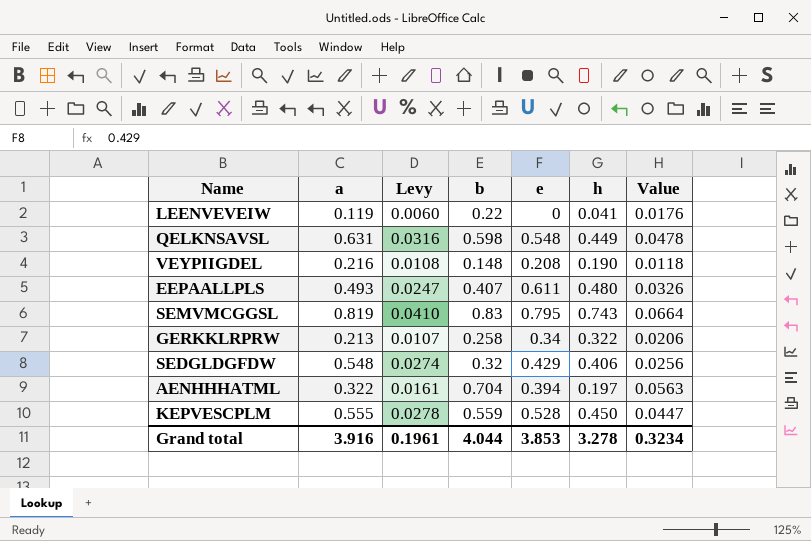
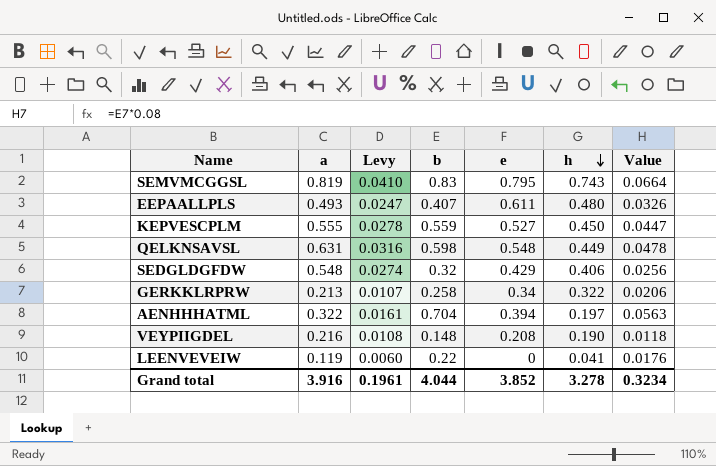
row order: none -> h descending
KEPVESCPLM | e: 0.528 -> 0.527
Grand total | e: 3.853 -> 3.852

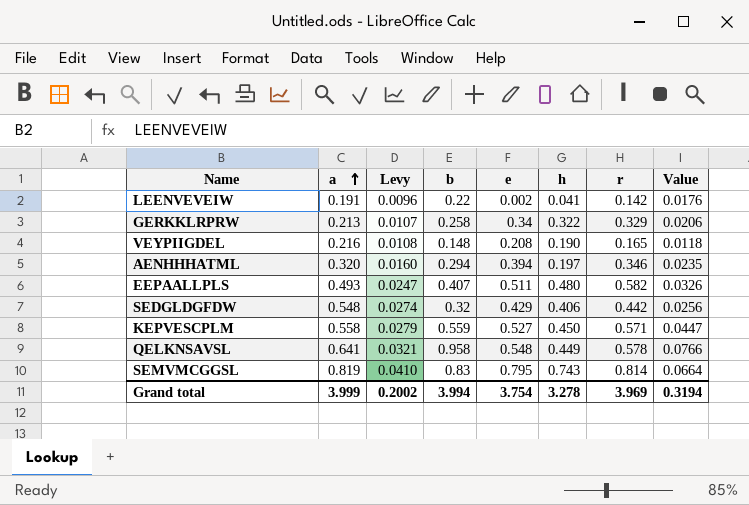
row order: h descending -> a ascending
column r | position: none -> 7
LEENVEVEIW | a: 0.119 -> 0.191
LEENVEVEIW | Levy: 0.0060 -> 0.0096
LEENVEVEIW | e: 0 -> 0.002
AENHHHATML | a: 0.322 -> 0.320
AENHHHATML | Levy: 0.0161 -> 0.0160
AENHHHATML | b: 0.704 -> 0.294
AENHHHATML | Value: 0.0563 -> 0.0235
EEPAALLPLS | e: 0.611 -> 0.511
KEPVESCPLM | a: 0.555 -> 0.558
KEPVESCPLM | Levy: 0.0278 -> 0.0279
QELKNSAVSL | a: 0.631 -> 0.641
QELKNSAVSL | Levy: 0.0316 -> 0.0321
QELKNSAVSL | b: 0.598 -> 0.958
QELKNSAVSL | Value: 0.0478 -> 0.0766
Grand total | a: 3.916 -> 3.999
Grand total | Levy: 0.1961 -> 0.2002
Grand total | b: 4.044 -> 3.994
Grand total | e: 3.852 -> 3.754
Grand total | Value: 0.3234 -> 0.3194

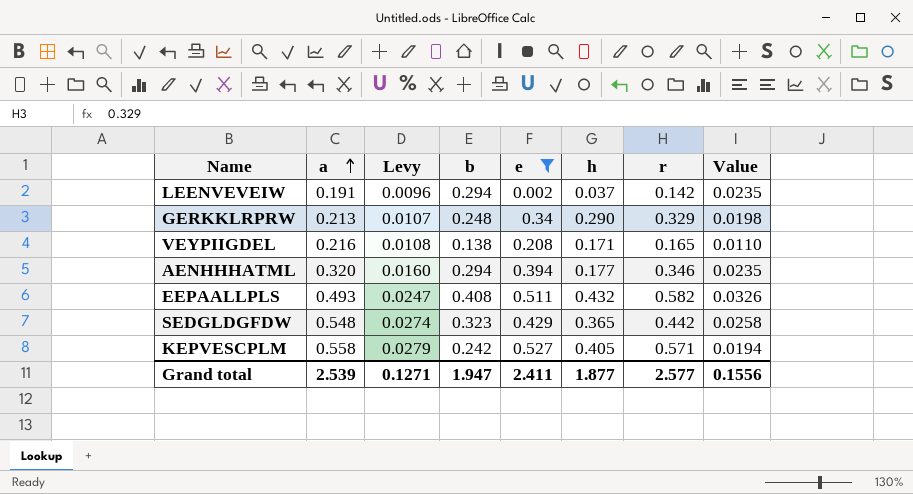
filter: none -> e <= 0.527
LEENVEVEIW | b: 0.22 -> 0.294
LEENVEVEIW | h: 0.041 -> 0.037
LEENVEVEIW | Value: 0.0176 -> 0.0235
GERKKLRPRW | b: 0.258 -> 0.248
GERKKLRPRW | h: 0.322 -> 0.290
GERKKLRPRW | Value: 0.0206 -> 0.0198
VEYPIIGDEL | b: 0.148 -> 0.138
VEYPIIGDEL | h: 0.190 -> 0.171
VEYPIIGDEL | Value: 0.0118 -> 0.0110
AENHHHATML | h: 0.197 -> 0.177
EEPAALLPLS | b: 0.407 -> 0.408
EEPAALLPLS | h: 0.480 -> 0.432
SEDGLDGFDW | b: 0.32 -> 0.323
SEDGLDGFDW | h: 0.406 -> 0.365
SEDGLDGFDW | Value: 0.0256 -> 0.0258
KEPVESCPLM | b: 0.559 -> 0.242
KEPVESCPLM | h: 0.450 -> 0.405
KEPVESCPLM | Value: 0.0447 -> 0.0194
Grand total | a: 3.999 -> 2.539
Grand total | Levy: 0.2002 -> 0.1271
Grand total | b: 3.994 -> 1.947
Grand total | e: 3.754 -> 2.411
Grand total | h: 3.278 -> 1.877
Grand total | r: 3.969 -> 2.577
Grand total | Value: 0.3194 -> 0.1556

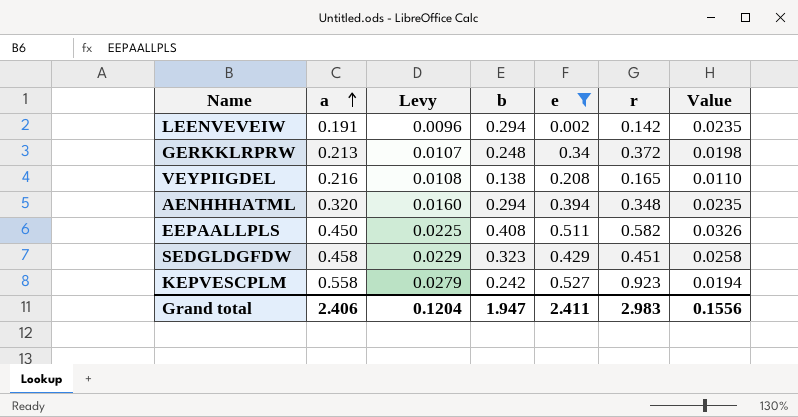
column h | position: 6 -> none
GERKKLRPRW | r: 0.329 -> 0.372
AENHHHATML | r: 0.346 -> 0.348
EEPAALLPLS | a: 0.493 -> 0.450
EEPAALLPLS | Levy: 0.0247 -> 0.0225
SEDGLDGFDW | a: 0.548 -> 0.458
SEDGLDGFDW | Levy: 0.0274 -> 0.0229
SEDGLDGFDW | r: 0.442 -> 0.451
KEPVESCPLM | r: 0.571 -> 0.923
Grand total | a: 2.539 -> 2.406
Grand total | Levy: 0.1271 -> 0.1204
Grand total | r: 2.577 -> 2.983

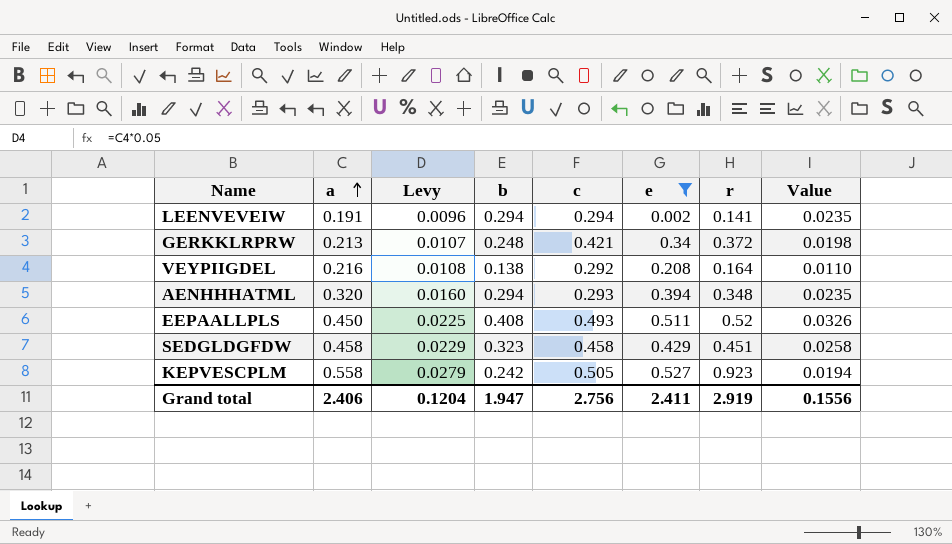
column c | position: none -> 5
LEENVEVEIW | r: 0.142 -> 0.141
VEYPIIGDEL | r: 0.165 -> 0.164
EEPAALLPLS | r: 0.582 -> 0.52
Grand total | r: 2.983 -> 2.919

